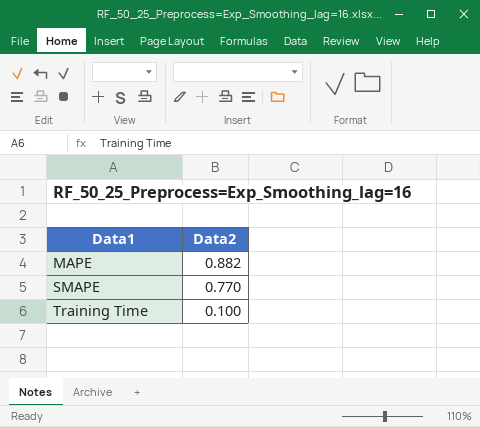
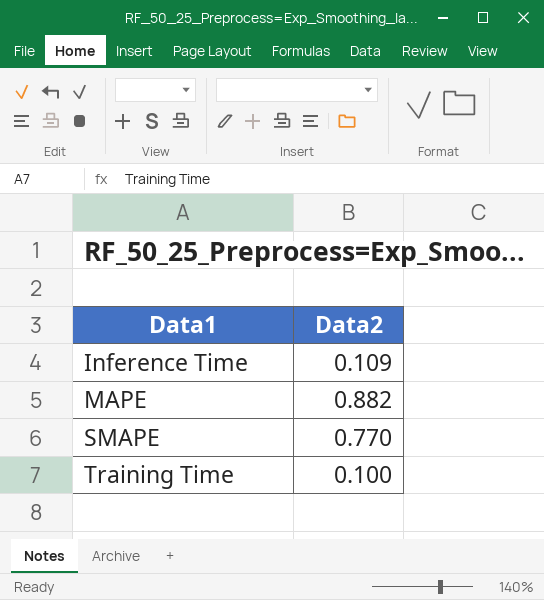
row Inference Time: none -> 0.109

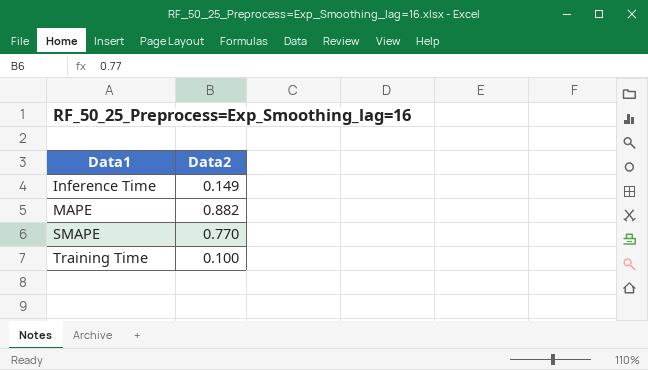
Inference Time | Data2: 0.109 -> 0.149

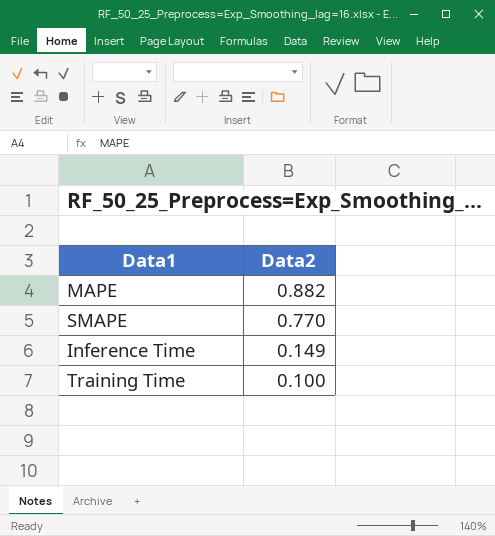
row order: Data1 ascending -> Data2 descending

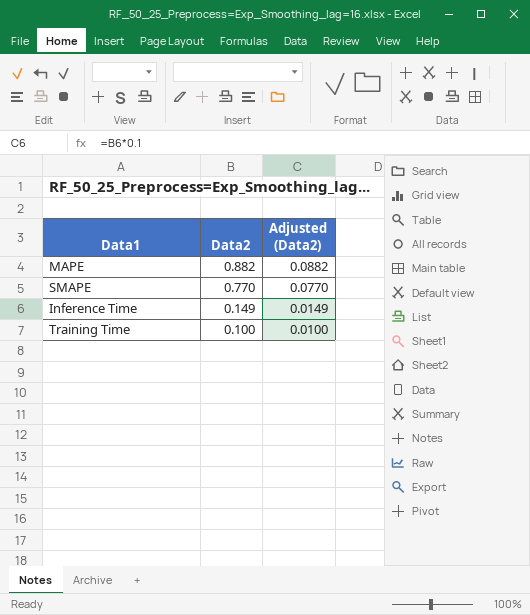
column Adjusted (Data2) | formula: none -> [Data2] * 0.1

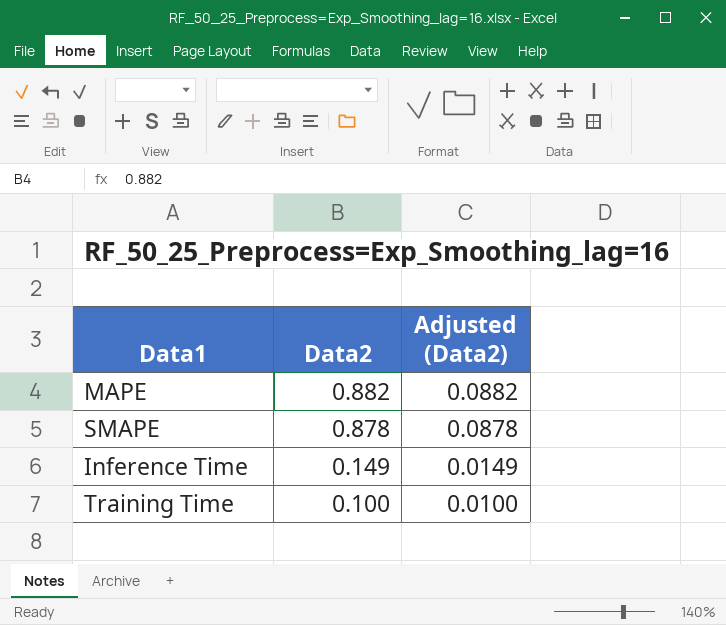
SMAPE | Data2: 0.770 -> 0.878
SMAPE | Adjusted (Data2): 0.0770 -> 0.0878

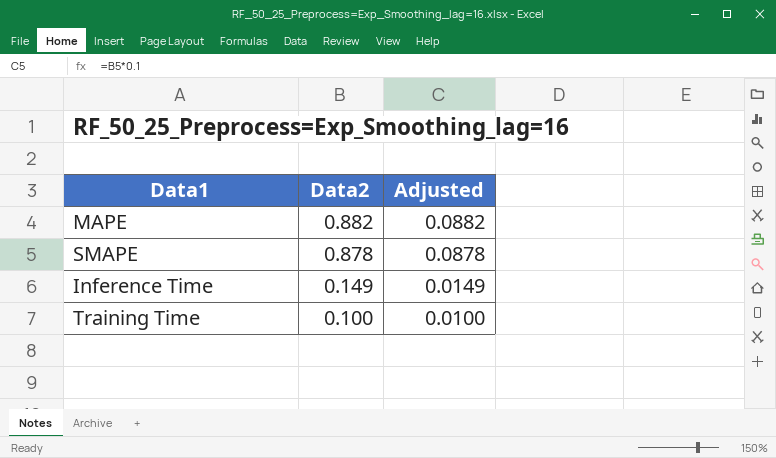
column name: Adjusted (Data2) -> Adjusted

